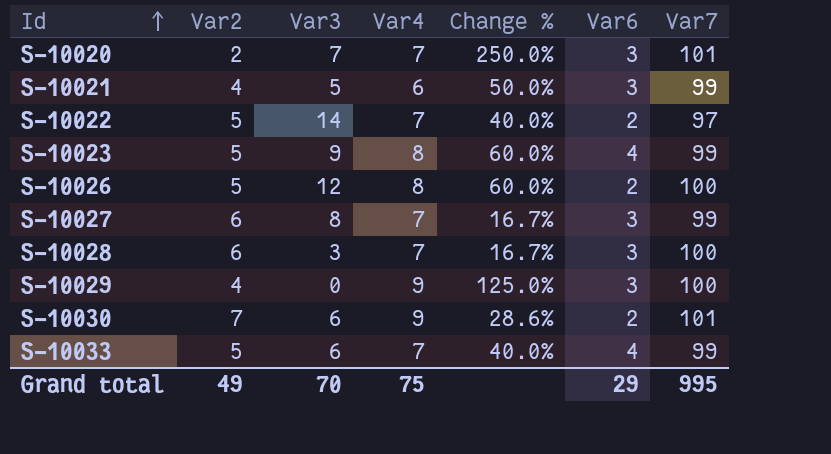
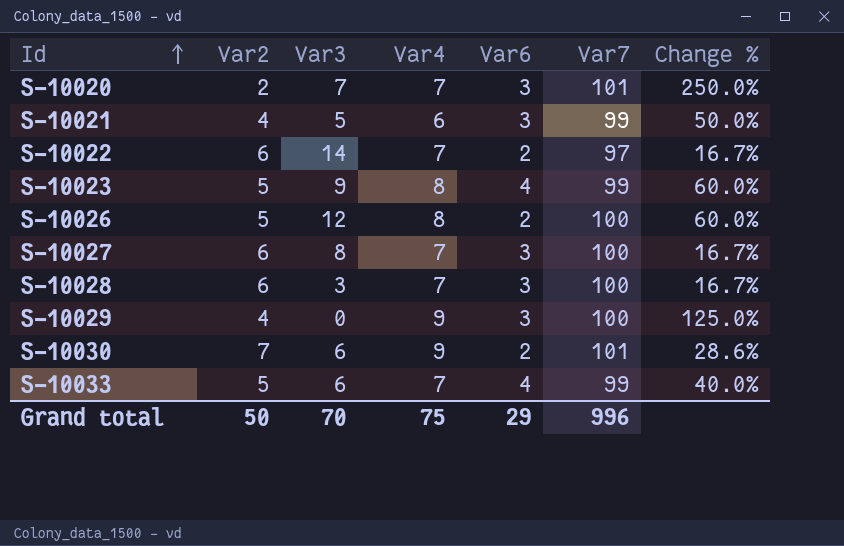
column Change % | position: 5 -> 7
S-10022 | Var2: 5 -> 6
S-10022 | Change %: 40.0% -> 16.7%
S-10027 | Var7: 99 -> 100
Grand total | Var2: 49 -> 50
Grand total | Var7: 995 -> 996

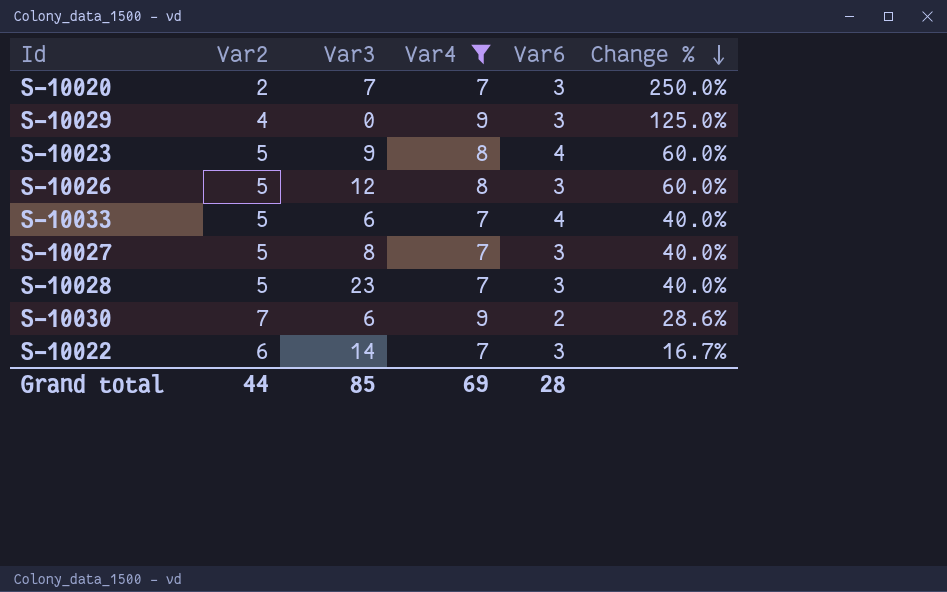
filter: none -> Var4 != 6
row order: Id ascending -> Change % descending
column Var7 | position: 6 -> none
S-10026 | Var6: 2 -> 3
S-10027 | Var2: 6 -> 5
S-10027 | Change %: 16.7% -> 40.0%
S-10028 | Var2: 6 -> 5
S-10028 | Var3: 3 -> 23
S-10028 | Change %: 16.7% -> 40.0%
S-10022 | Var6: 2 -> 3
Grand total | Var2: 50 -> 44
Grand total | Var3: 70 -> 85
Grand total | Var4: 75 -> 69
Grand total | Var6: 29 -> 28

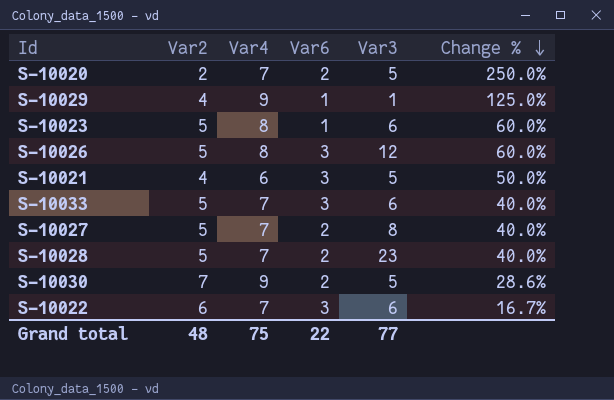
filter: Var4 != 6 -> none
column Var3 | position: 3 -> 5
S-10020 | Var6: 3 -> 2
S-10020 | Var3: 7 -> 5
S-10029 | Var6: 3 -> 1
S-10029 | Var3: 0 -> 1
S-10023 | Var6: 4 -> 1
S-10023 | Var3: 9 -> 6
S-10033 | Var6: 4 -> 3
S-10027 | Var6: 3 -> 2
S-10028 | Var6: 3 -> 2
S-10030 | Var3: 6 -> 5
S-10022 | Var3: 14 -> 6
Grand total | Var2: 44 -> 48
Grand total | Var4: 69 -> 75
Grand total | Var6: 28 -> 22
Grand total | Var3: 85 -> 77

